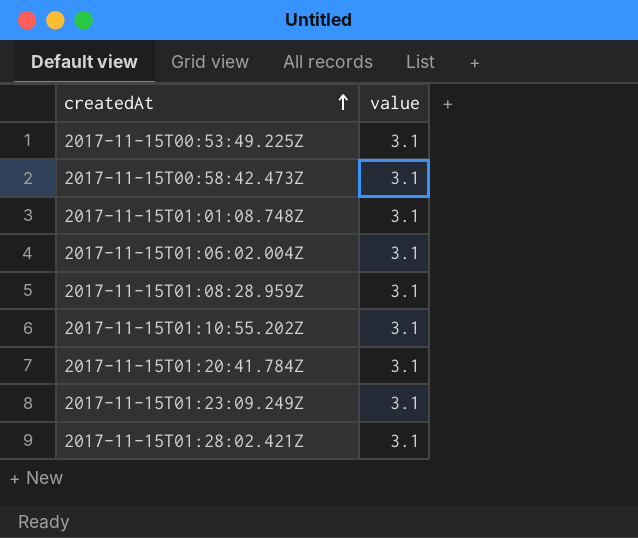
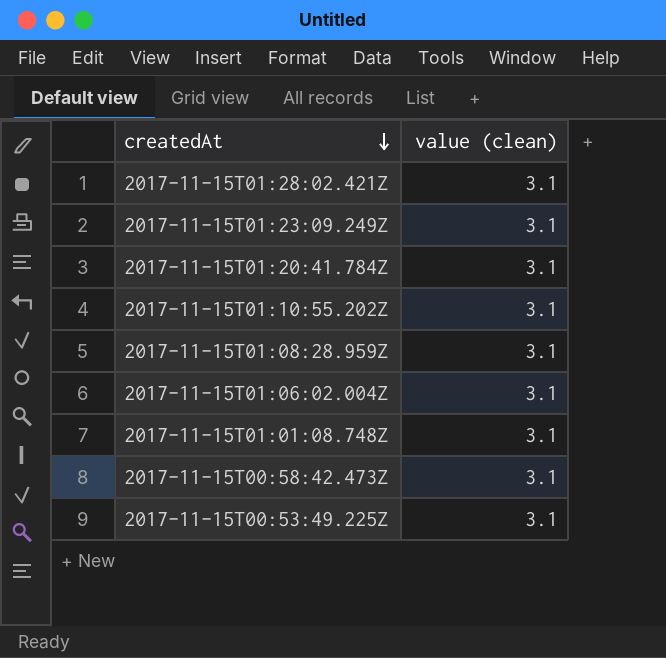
row order: createdAt ascending -> createdAt descending
column name: value -> value (clean)

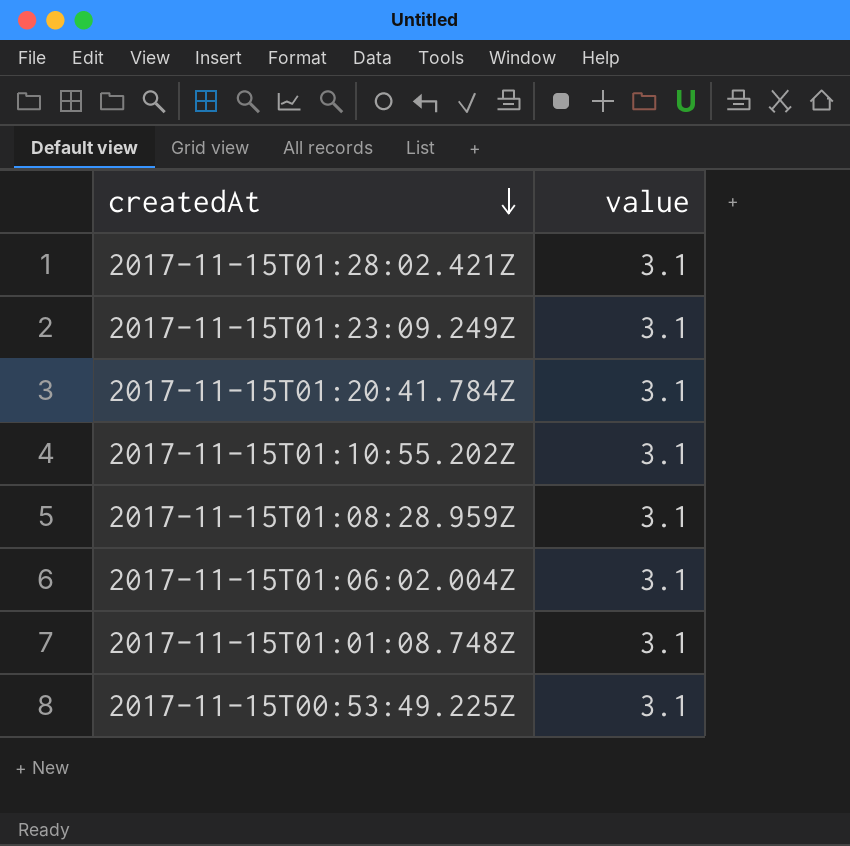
column name: value (clean) -> value
row 2017-11-15T00:58:42.473Z: 3.1 -> none

